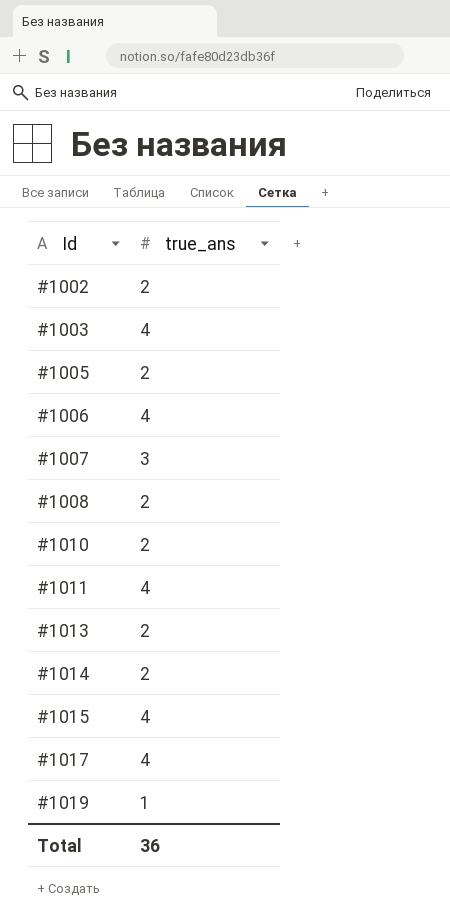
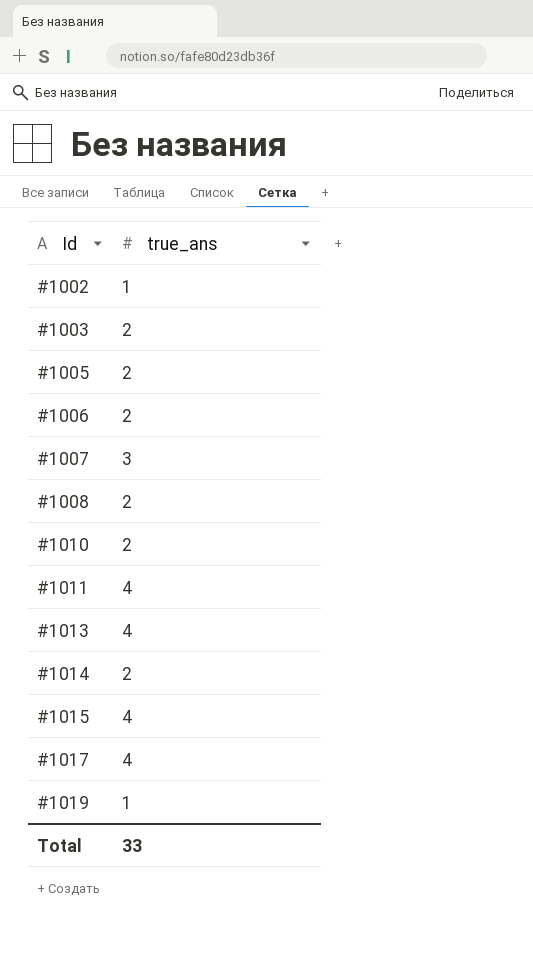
#1002 | true_ans: 2 -> 1
#1003 | true_ans: 4 -> 2
#1006 | true_ans: 4 -> 2
#1013 | true_ans: 2 -> 4
Total | true_ans: 36 -> 33

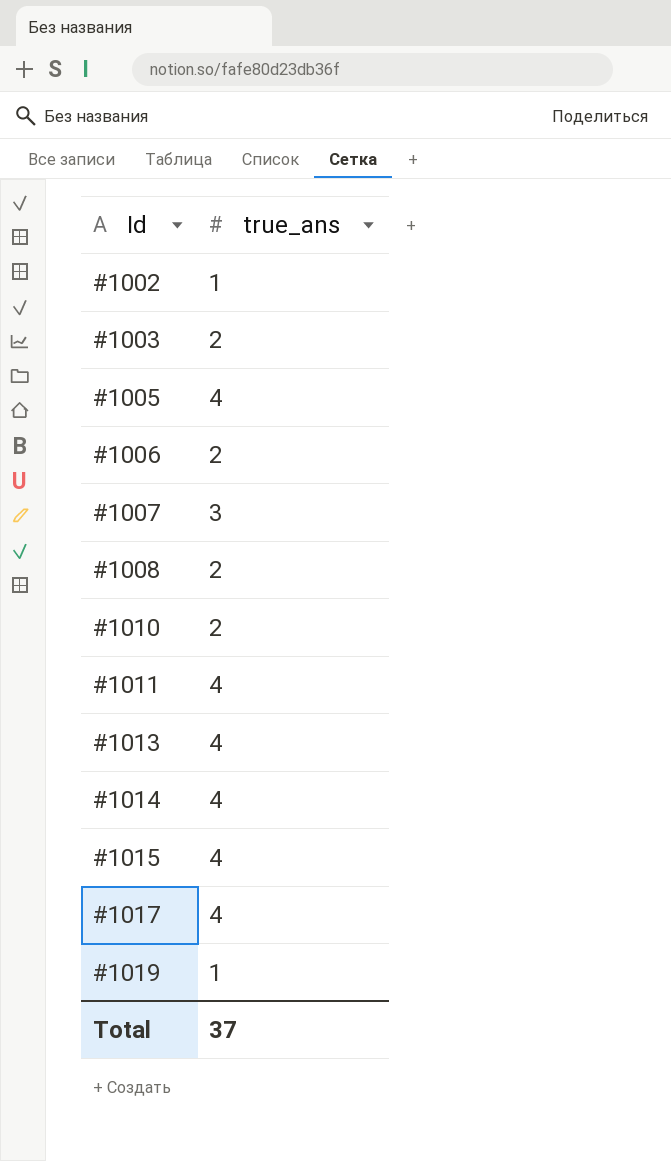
#1005 | true_ans: 2 -> 4
#1014 | true_ans: 2 -> 4
Total | true_ans: 33 -> 37

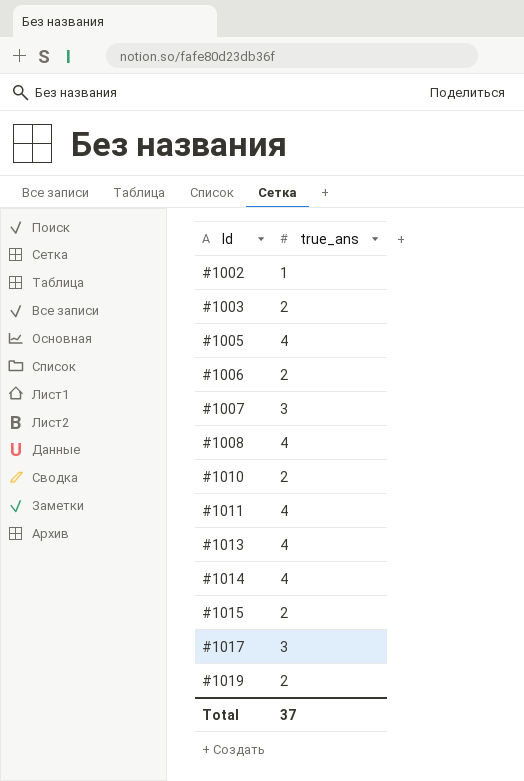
#1008 | true_ans: 2 -> 4
#1015 | true_ans: 4 -> 2
#1017 | true_ans: 4 -> 3
#1019 | true_ans: 1 -> 2

